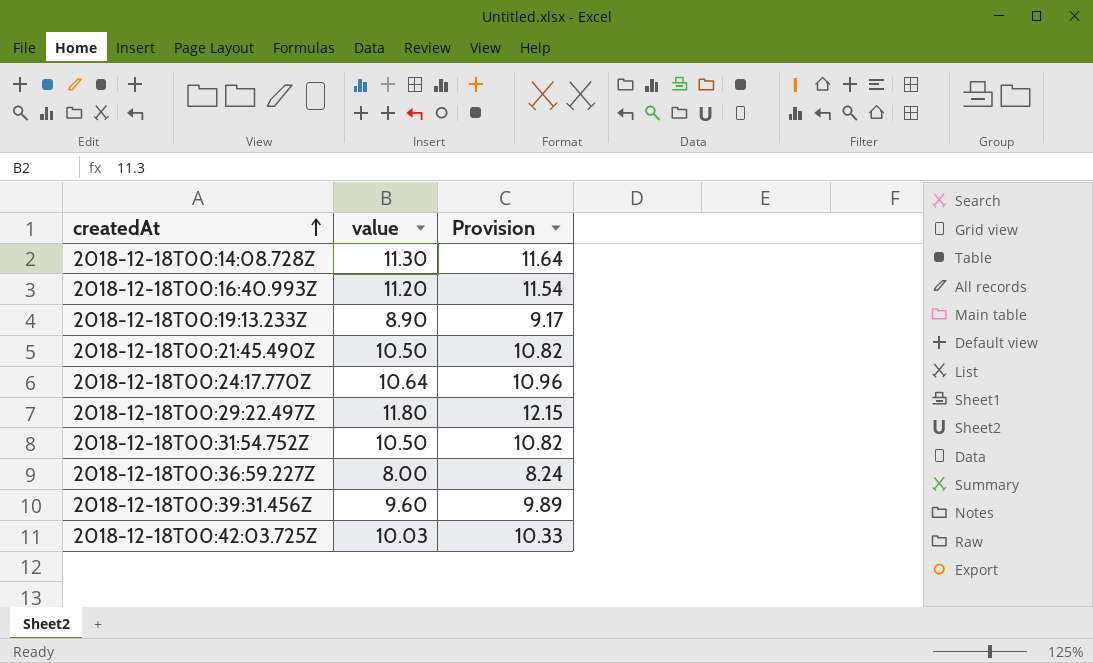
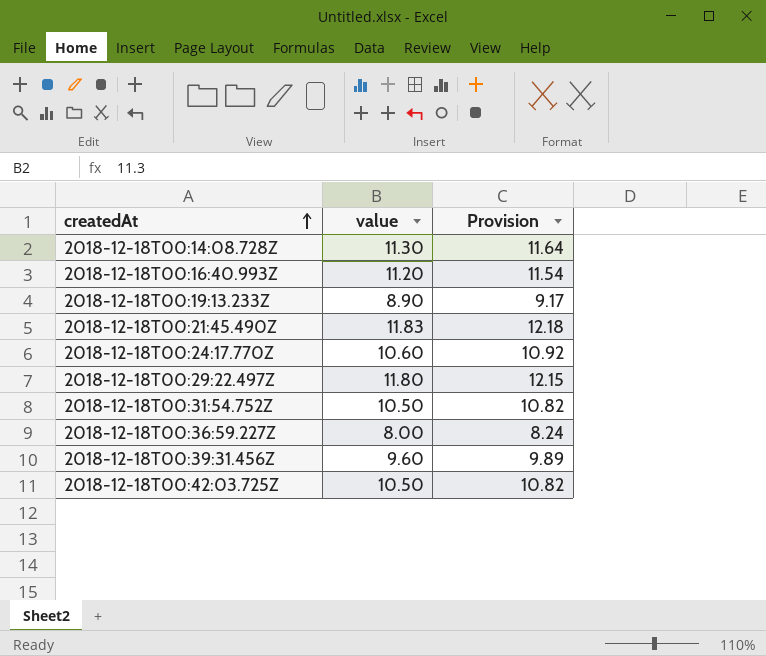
2018-12-18T00:21:45.490Z | value: 10.50 -> 11.83
2018-12-18T00:21:45.490Z | Provision: 10.82 -> 12.18
2018-12-18T00:24:17.770Z | value: 10.64 -> 10.60
2018-12-18T00:24:17.770Z | Provision: 10.96 -> 10.92
2018-12-18T00:42:03.725Z | value: 10.03 -> 10.50
2018-12-18T00:42:03.725Z | Provision: 10.33 -> 10.82

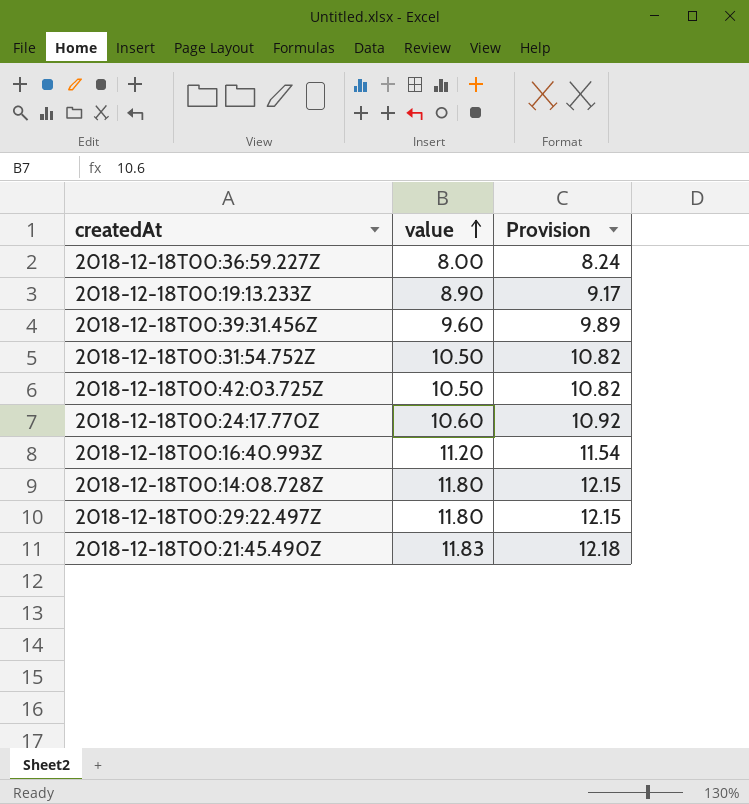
row order: createdAt ascending -> value ascending
2018-12-18T00:14:08.728Z | value: 11.30 -> 11.80
2018-12-18T00:14:08.728Z | Provision: 11.64 -> 12.15

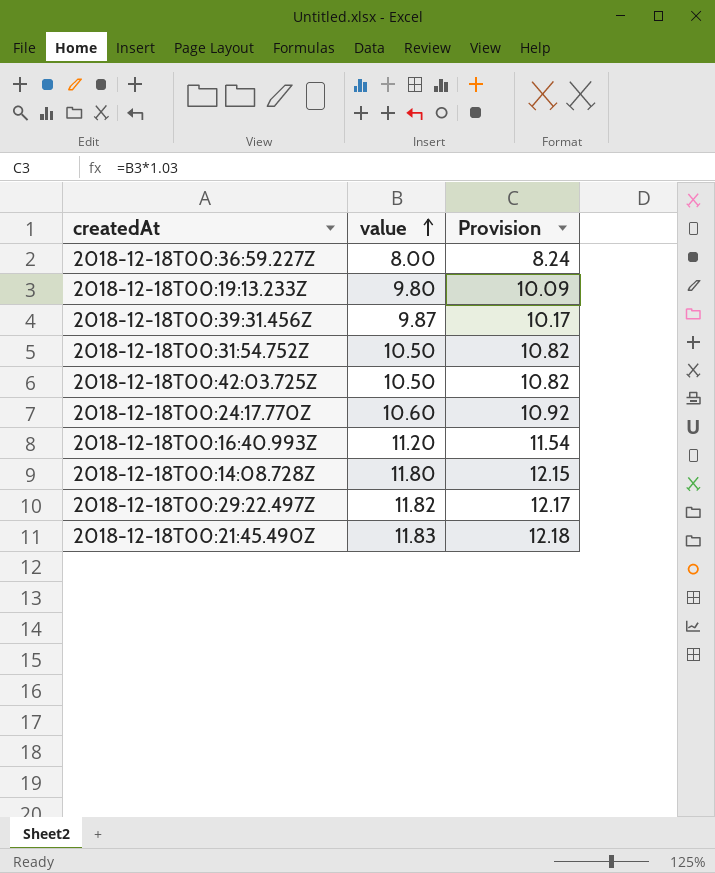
2018-12-18T00:19:13.233Z | value: 8.90 -> 9.80
2018-12-18T00:19:13.233Z | Provision: 9.17 -> 10.09
2018-12-18T00:39:31.456Z | value: 9.60 -> 9.87
2018-12-18T00:39:31.456Z | Provision: 9.89 -> 10.17
2018-12-18T00:29:22.497Z | value: 11.80 -> 11.82
2018-12-18T00:29:22.497Z | Provision: 12.15 -> 12.17

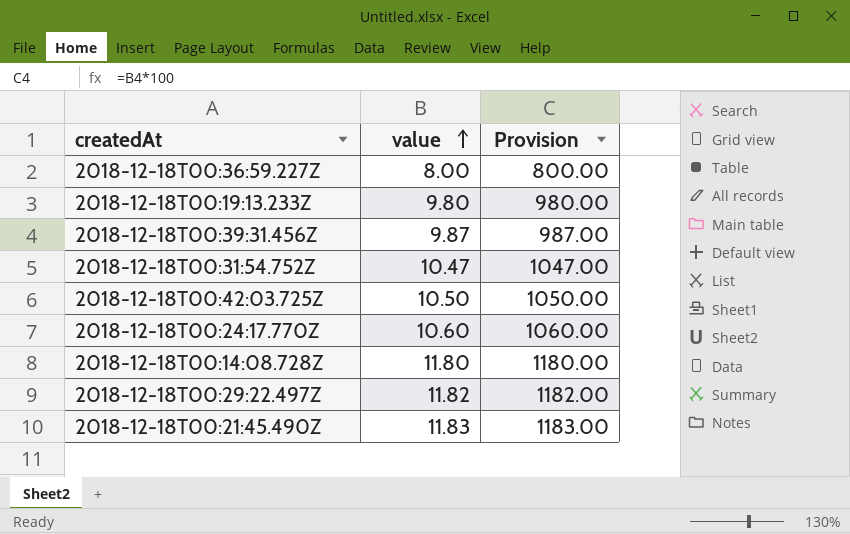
column Provision | formula: [value] * 1.03 -> [value] * 100
row 2018-12-18T00:16:40.993Z: 11.20 | 11.54 -> none
2018-12-18T00:31:54.752Z | value: 10.50 -> 10.47

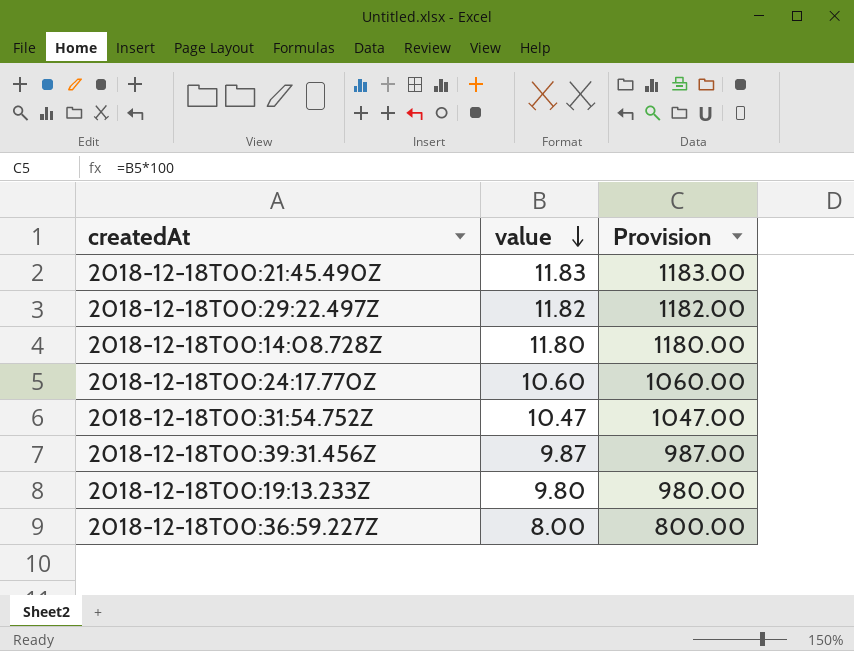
row order: value ascending -> value descending
row 2018-12-18T00:42:03.725Z: 10.50 | 1050.00 -> none

